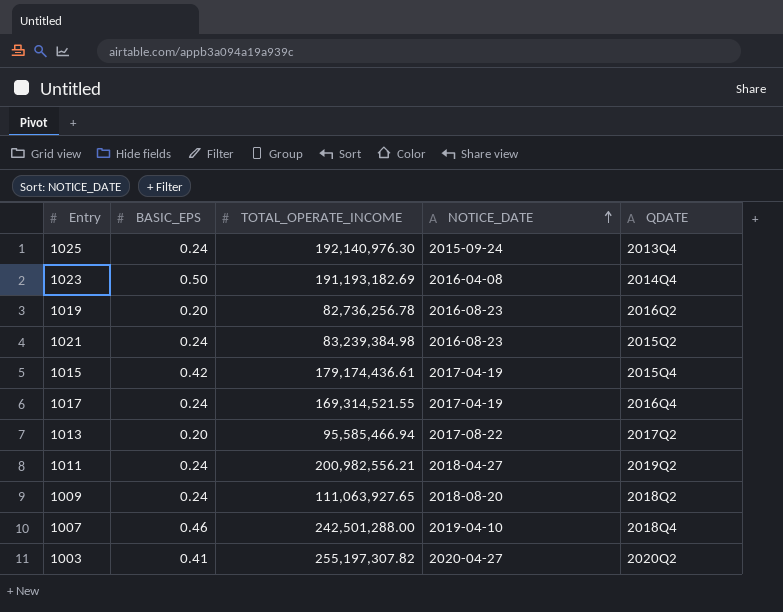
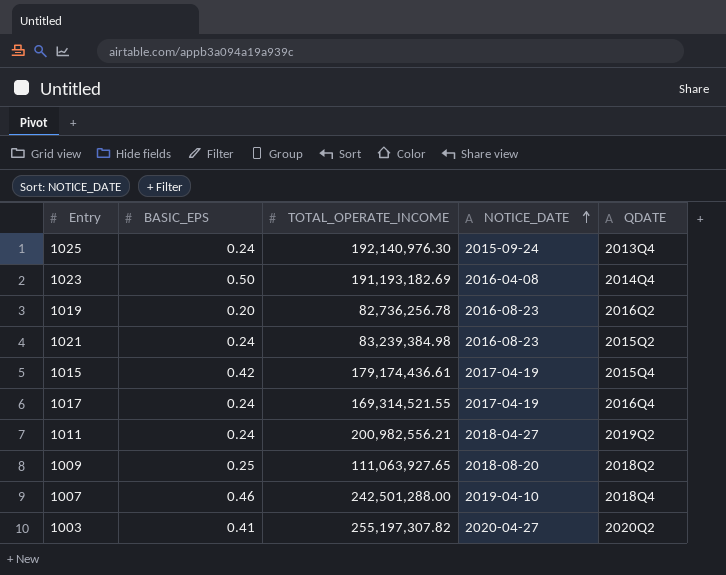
row 1013: 0.20 | 95,585,466.94 | 2017-08-22 | 2017Q2 -> none
1009 | BASIC_EPS: 0.24 -> 0.25

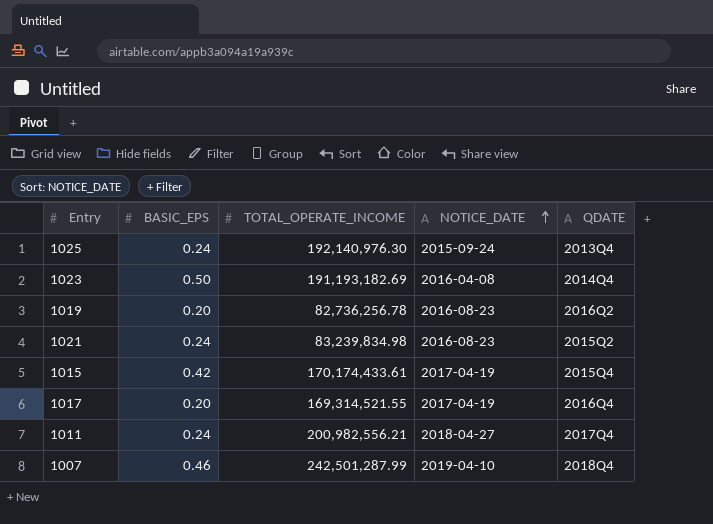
row 1009: 0.25 | 111,063,927.65 | 2018-08-20 | 2018Q2 -> none
row 1003: 0.41 | 255,197,307.82 | 2020-04-27 | 2020Q2 -> none
1021 | TOTAL_OPERATE_INCOME: 83,239,384.98 -> 83,239,834.98
1015 | TOTAL_OPERATE_INCOME: 179,174,436.61 -> 170,174,433.61
1017 | BASIC_EPS: 0.24 -> 0.20
1011 | QDATE: 2019Q2 -> 2017Q4
1007 | TOTAL_OPERATE_INCOME: 242,501,288.00 -> 242,501,287.99

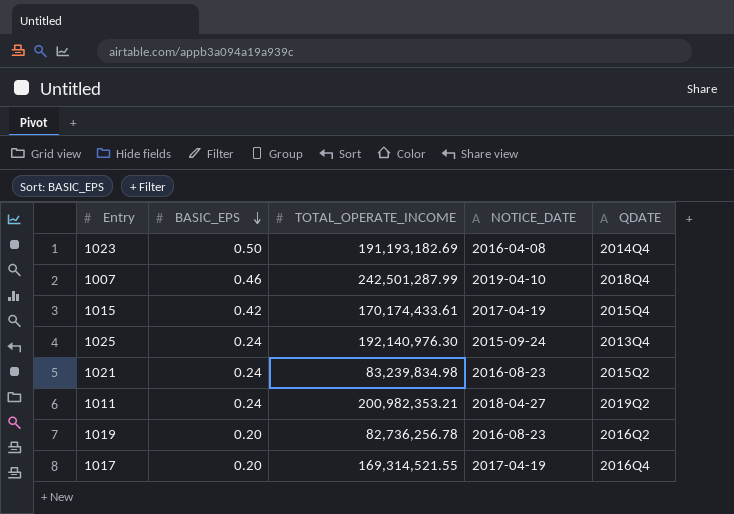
row order: NOTICE_DATE ascending -> BASIC_EPS descending
1011 | TOTAL_OPERATE_INCOME: 200,982,556.21 -> 200,982,353.21
1011 | QDATE: 2017Q4 -> 2019Q2

